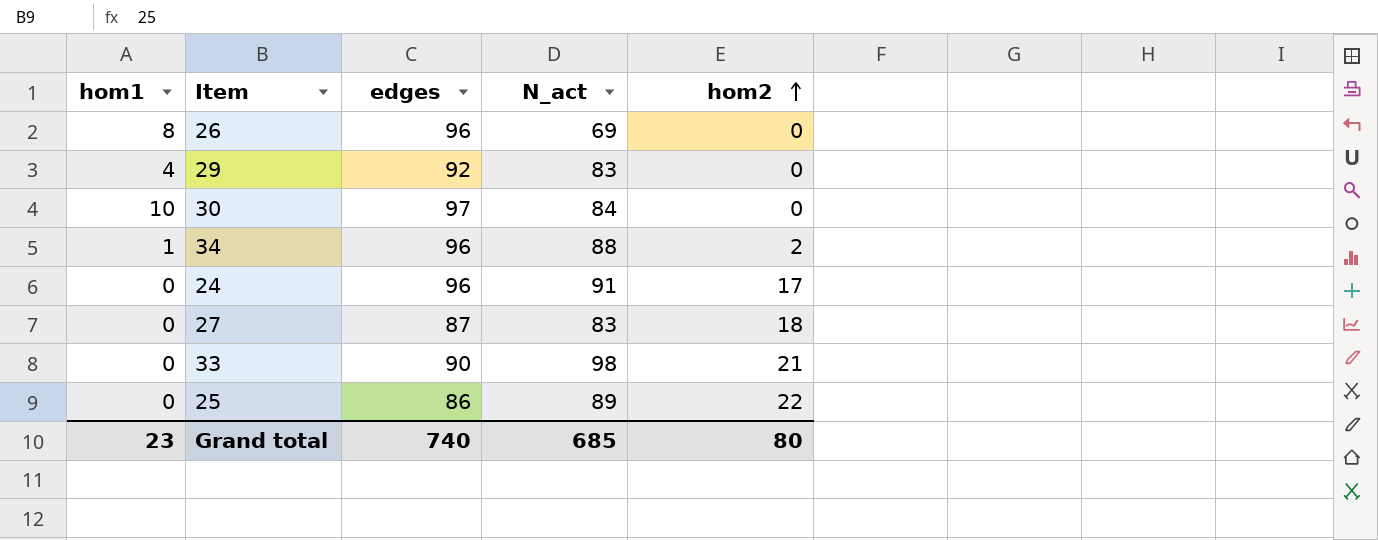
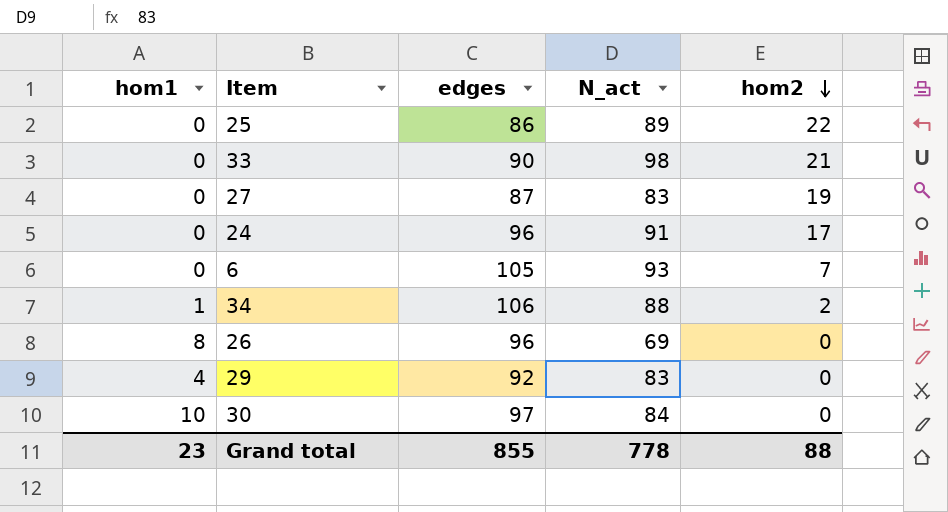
row order: hom2 ascending -> hom2 descending
27 | hom2: 18 -> 19
row 6: none -> 0 | 105 | 93 | 7
34 | edges: 96 -> 106
Grand total | edges: 740 -> 855
Grand total | N_act: 685 -> 778
Grand total | hom2: 80 -> 88

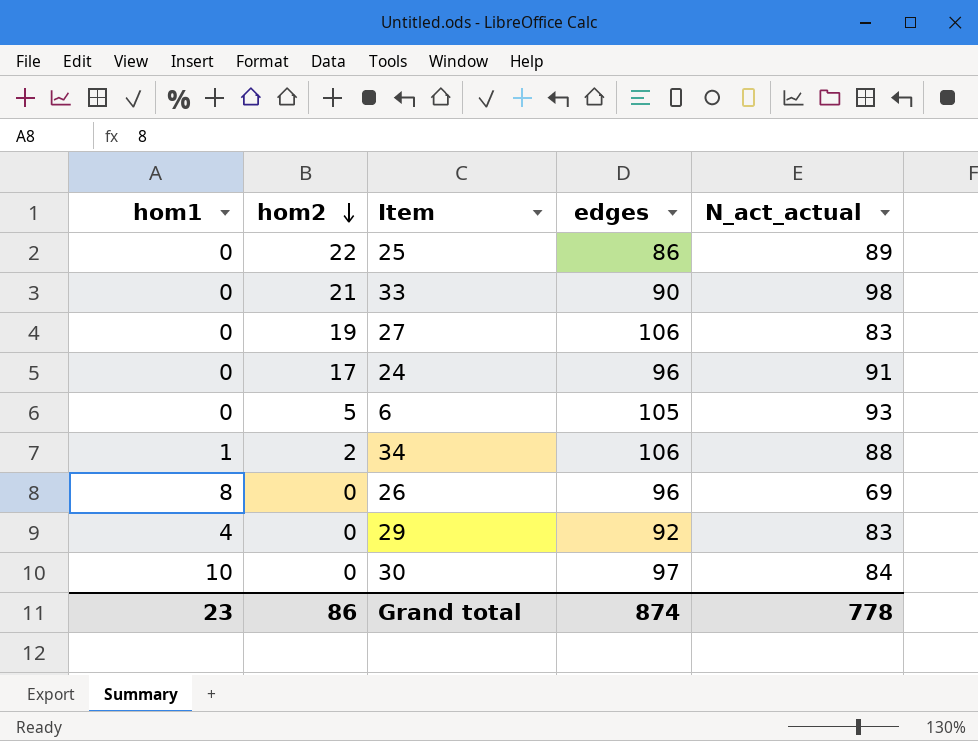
column hom2 | position: 5 -> 2
column name: N_act -> N_act_actual
27 | edges: 87 -> 106
6 | hom2: 7 -> 5
Grand total | hom2: 88 -> 86
Grand total | edges: 855 -> 874

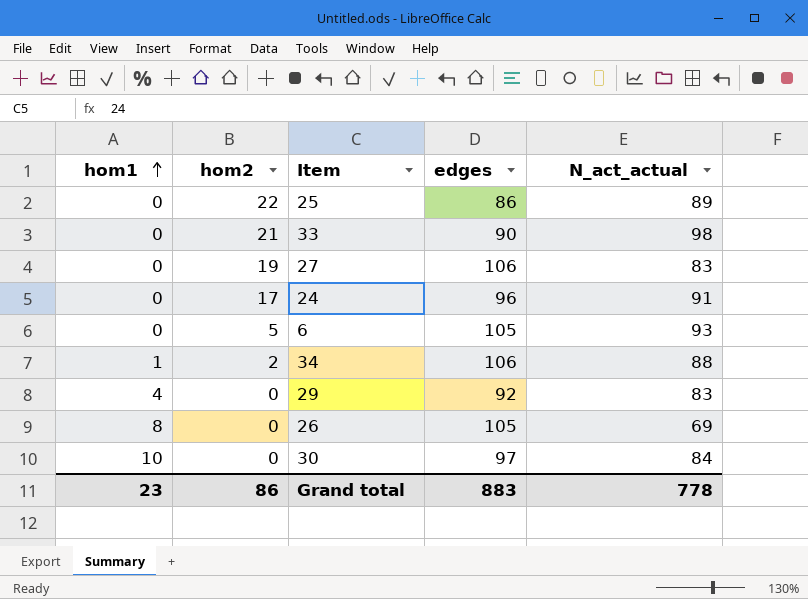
row order: hom2 descending -> hom1 ascending
26 | edges: 96 -> 105
Grand total | edges: 874 -> 883

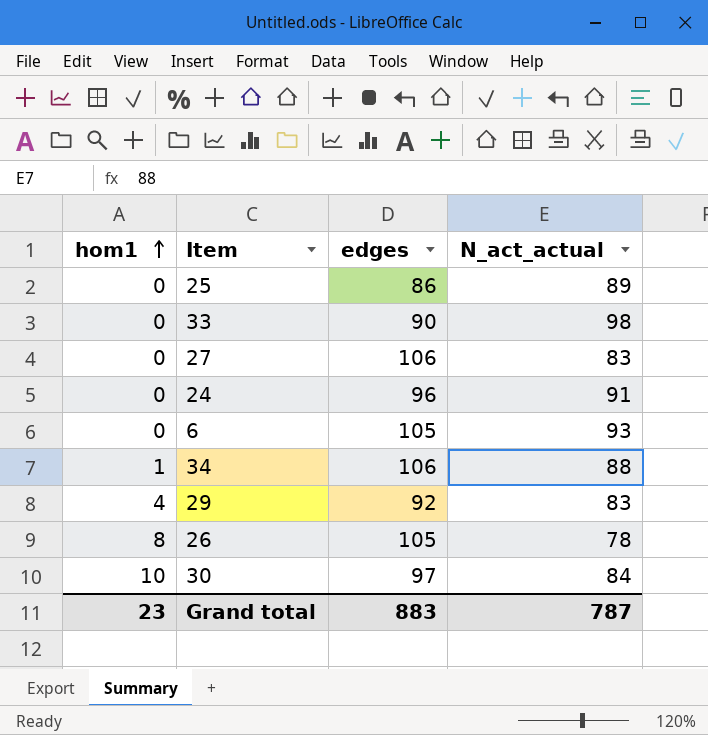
column hom2 | position: 2 -> none
26 | N_act_actual: 69 -> 78
Grand total | N_act_actual: 778 -> 787

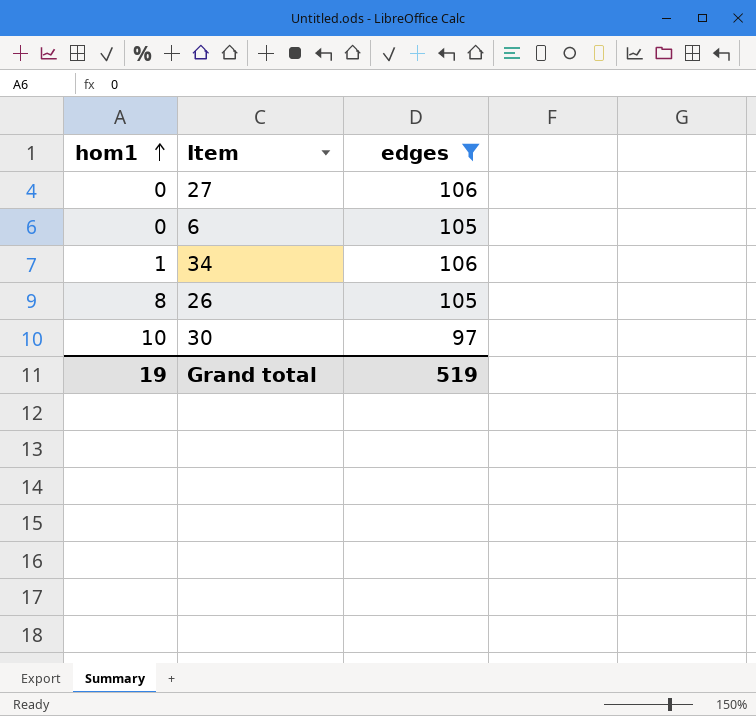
filter: none -> edges >= 97
column N_act_actual | position: 4 -> none
Grand total | hom1: 23 -> 19
Grand total | edges: 883 -> 519

